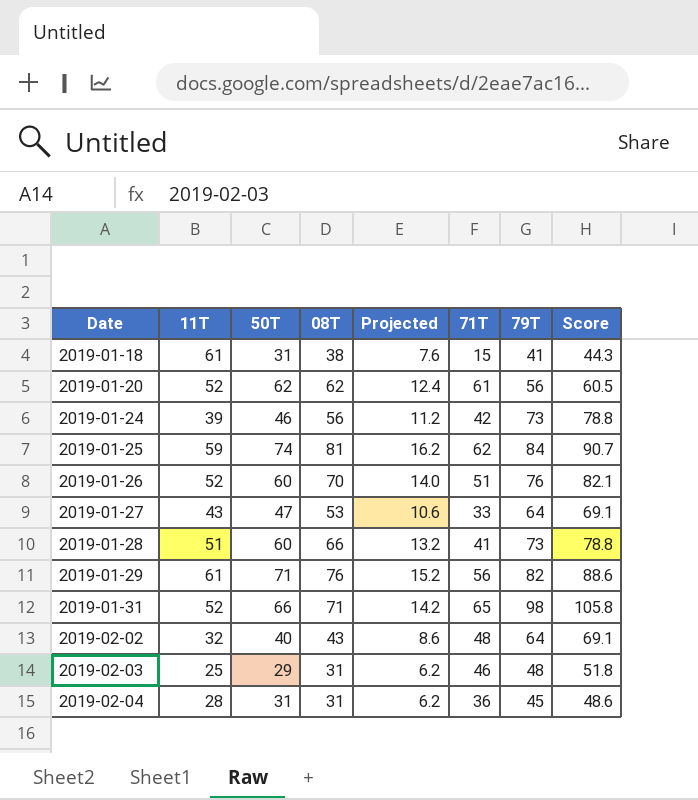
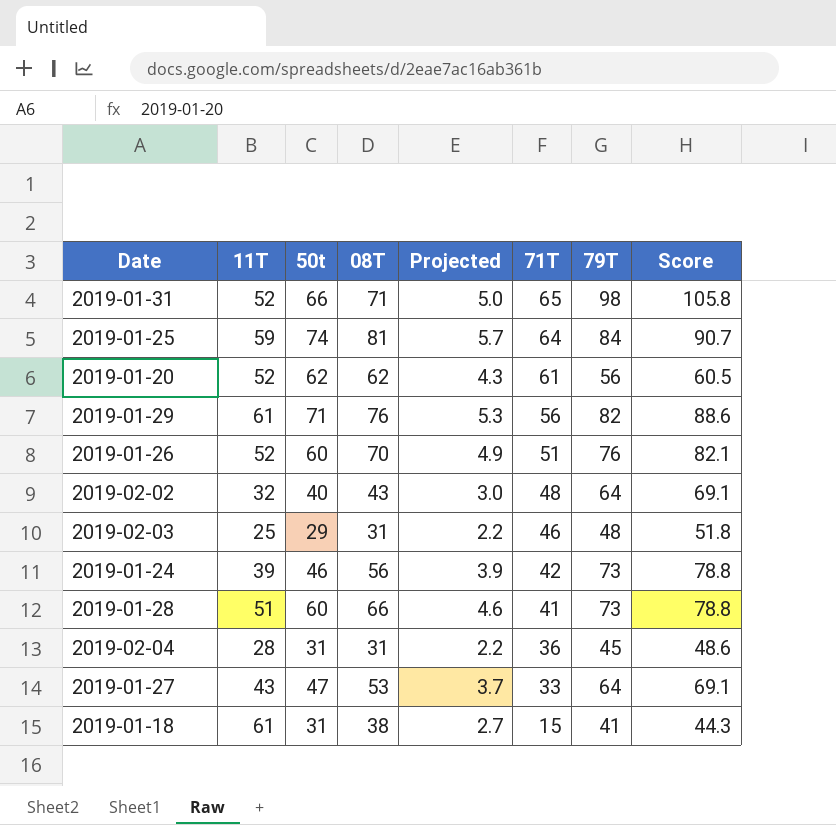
row order: Date ascending -> 71T descending
column name: 50T -> 50t
column Projected | formula: [08T] * 0.2 -> [08T] * 0.07
2019-01-25 | 71T: 62 -> 64

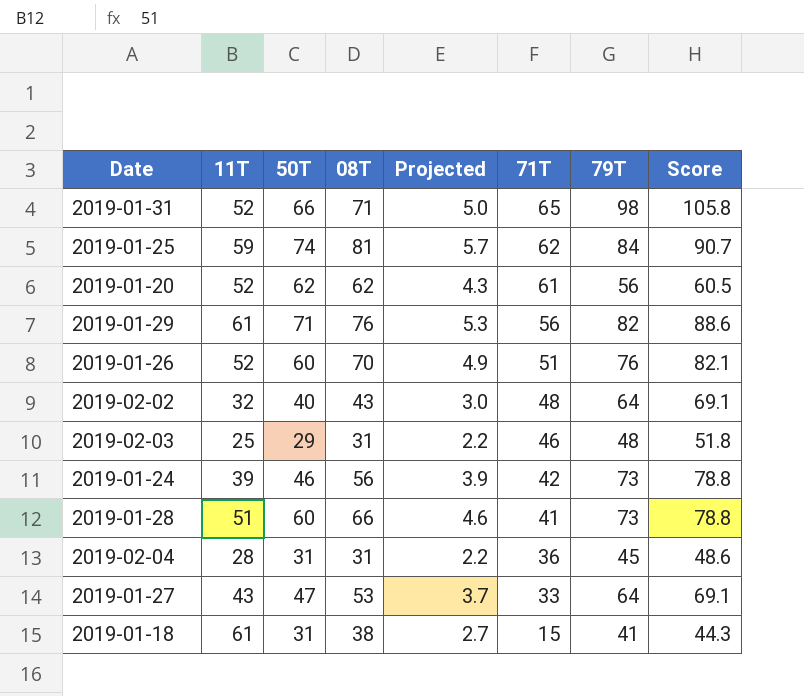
column name: 50t -> 50T
2019-01-25 | 71T: 64 -> 62

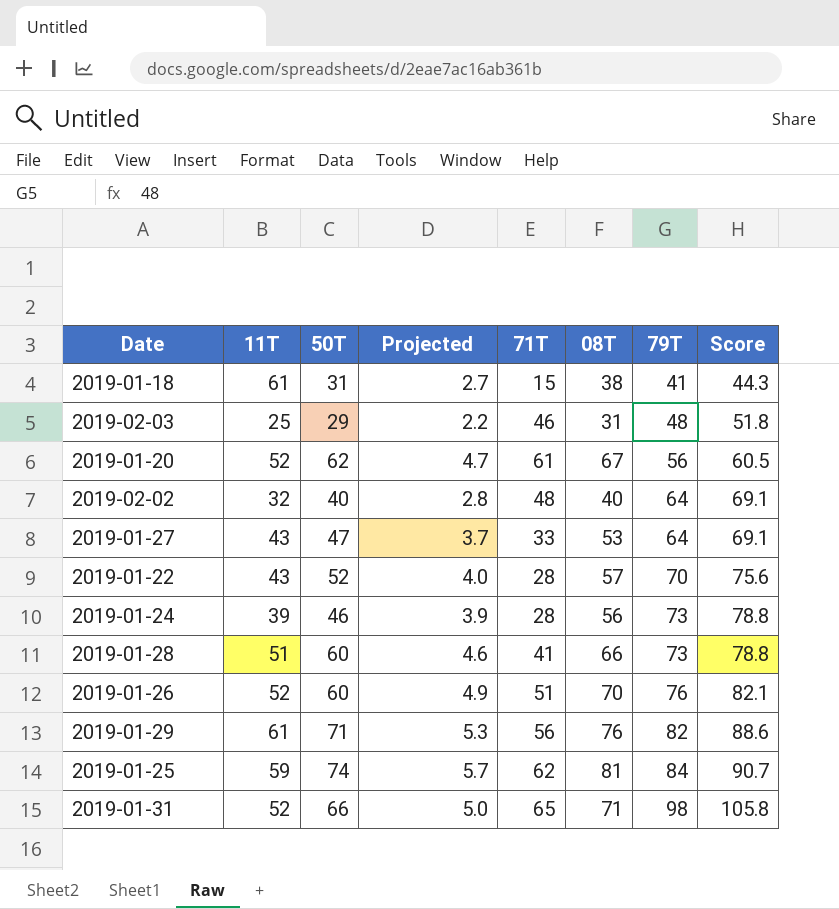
row order: 71T descending -> 79T ascending
column 08T | position: 4 -> 6
row 2019-02-04: 28 | 31 | 31 | 2.2 | 36 | 45 | 48.6 -> none
2019-01-20 | Projected: 4.3 -> 4.7
2019-01-20 | 08T: 62 -> 67
2019-02-02 | Projected: 3.0 -> 2.8
2019-02-02 | 08T: 43 -> 40
row 2019-01-22: none -> 43 | 52 | 4.0 | 28 | 57 | 70 | 75.6
2019-01-24 | 71T: 42 -> 28

